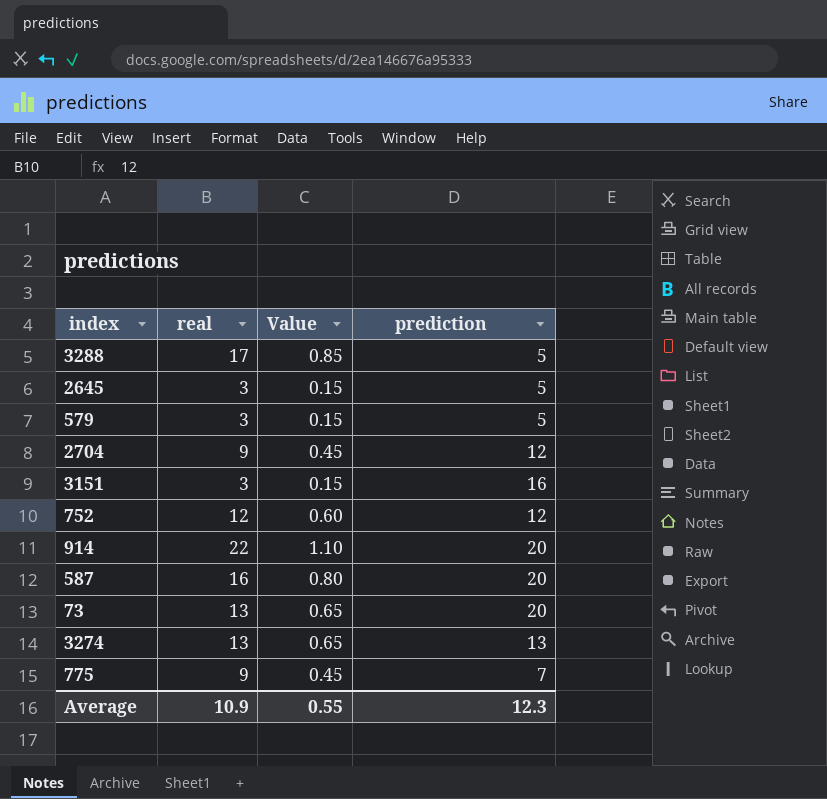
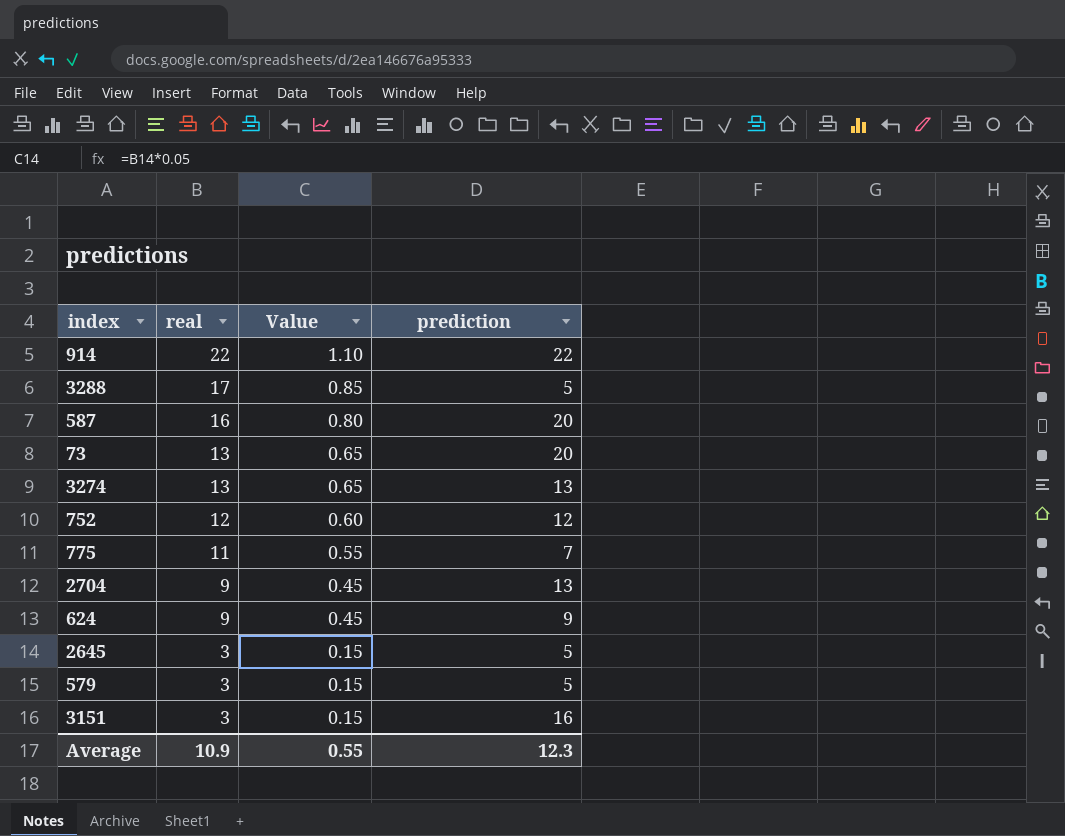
row order: none -> real descending
914 | prediction: 20 -> 22
775 | real: 9 -> 11
775 | Value: 0.45 -> 0.55
2704 | prediction: 12 -> 13
row 624: none -> 9 | 0.45 | 9

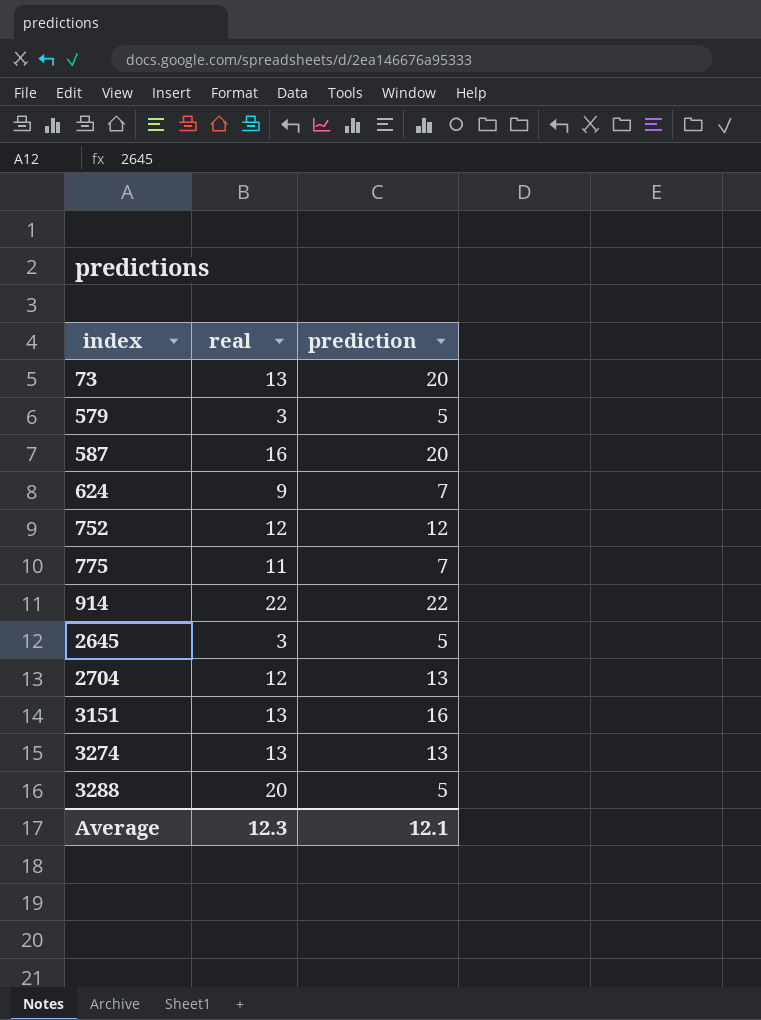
row order: real descending -> index ascending
column Value | formula: [real] * 0.05 -> none
624 | prediction: 9 -> 7
2704 | real: 9 -> 12
3151 | real: 3 -> 13
3288 | real: 17 -> 20
Average | real: 10.9 -> 12.3
Average | prediction: 12.3 -> 12.1

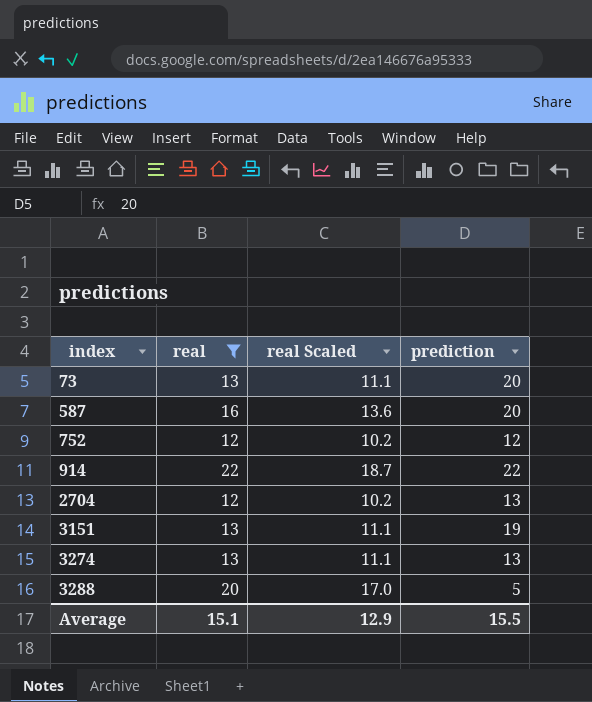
filter: none -> real >= 12
column real Scaled | formula: none -> [real] * 0.85
3151 | prediction: 16 -> 19
Average | real: 12.3 -> 15.1
Average | prediction: 12.1 -> 15.5

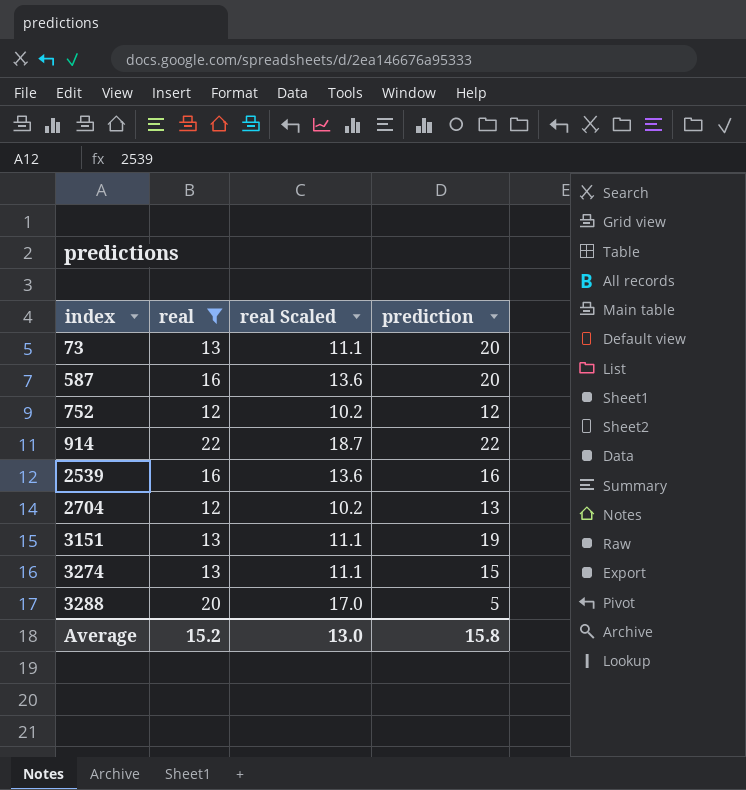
row 2539: none -> 16 | 13.6 | 16
3274 | prediction: 13 -> 15
Average | real: 15.1 -> 15.2
Average | real Scaled: 12.9 -> 13.0
Average | prediction: 15.5 -> 15.8

